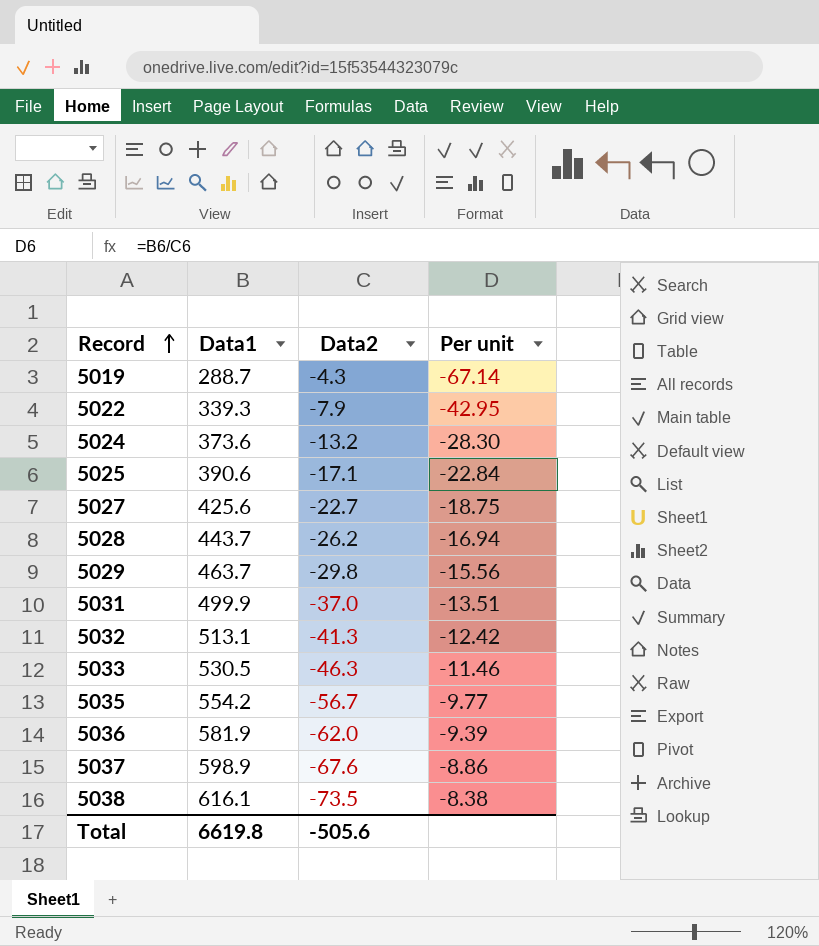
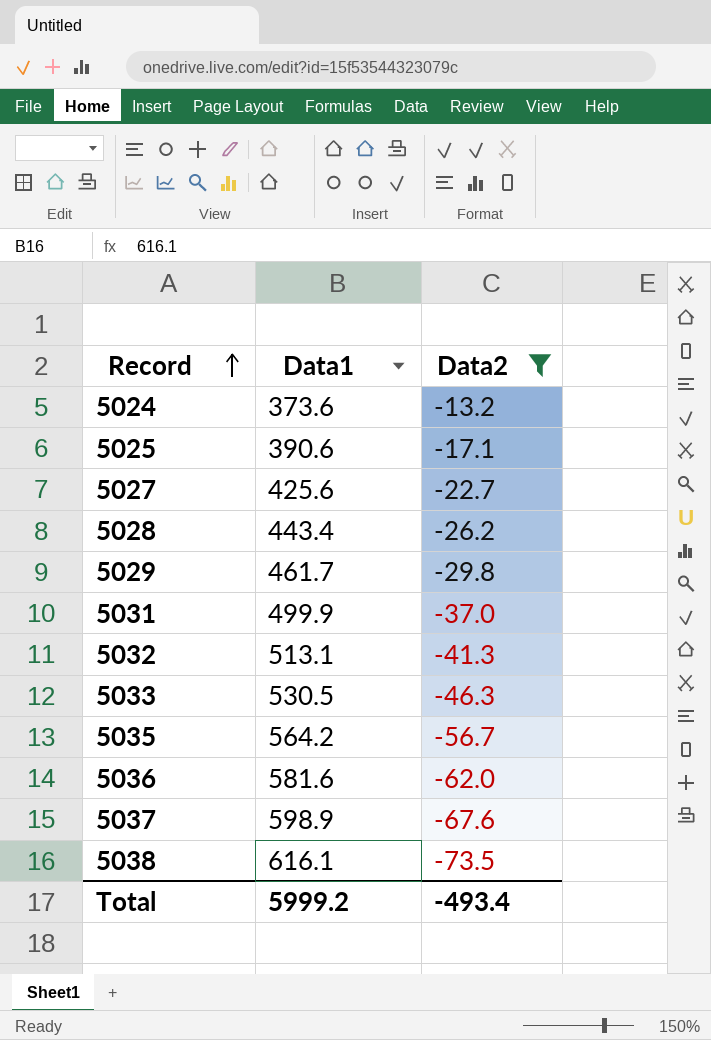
filter: none -> Data2 <= -13.2
column Per unit | formula: [Data1] / [Data2] -> none
5028 | Data1: 443.7 -> 443.4
5029 | Data1: 463.7 -> 461.7
5035 | Data1: 554.2 -> 564.2
5036 | Data1: 581.9 -> 581.6
Total | Data1: 6619.8 -> 5999.2
Total | Data2: -505.6 -> -493.4

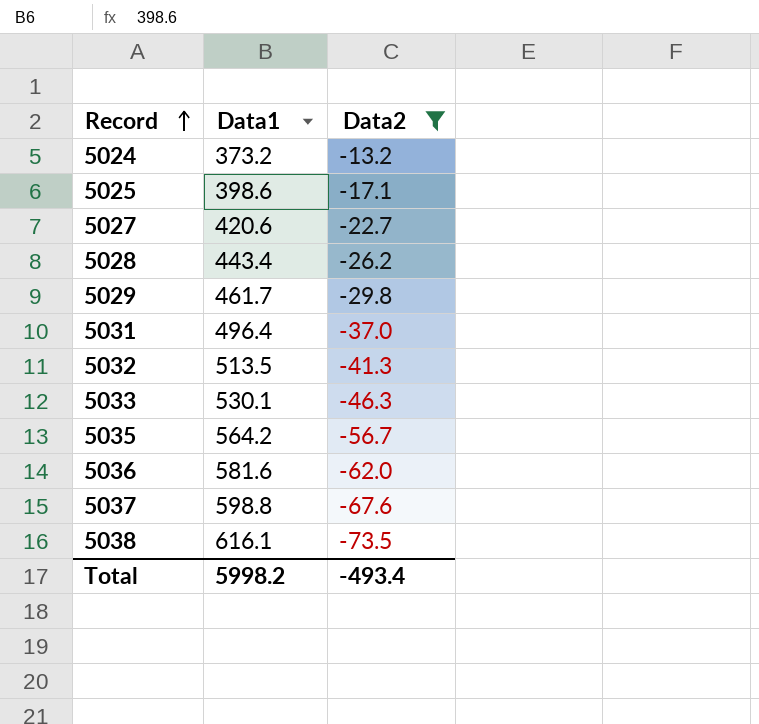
5024 | Data1: 373.6 -> 373.2
5025 | Data1: 390.6 -> 398.6
5027 | Data1: 425.6 -> 420.6
5031 | Data1: 499.9 -> 496.4
5032 | Data1: 513.1 -> 513.5
5033 | Data1: 530.5 -> 530.1
5037 | Data1: 598.9 -> 598.8
Total | Data1: 5999.2 -> 5998.2

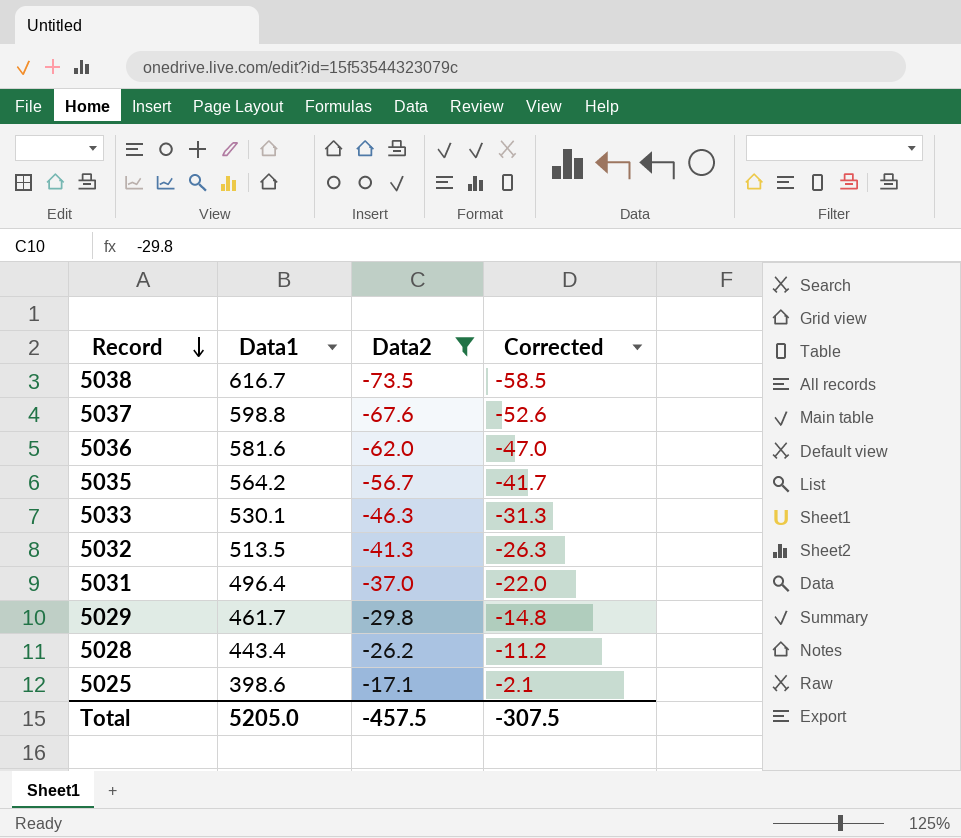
row order: Record ascending -> Record descending
column Corrected | formula: none -> [Data2] + 15
row 5024: 373.2 | -13.2 -> none
row 5027: 420.6 | -22.7 -> none
5038 | Data1: 616.1 -> 616.7
Total | Data1: 5998.2 -> 5205.0
Total | Data2: -493.4 -> -457.5

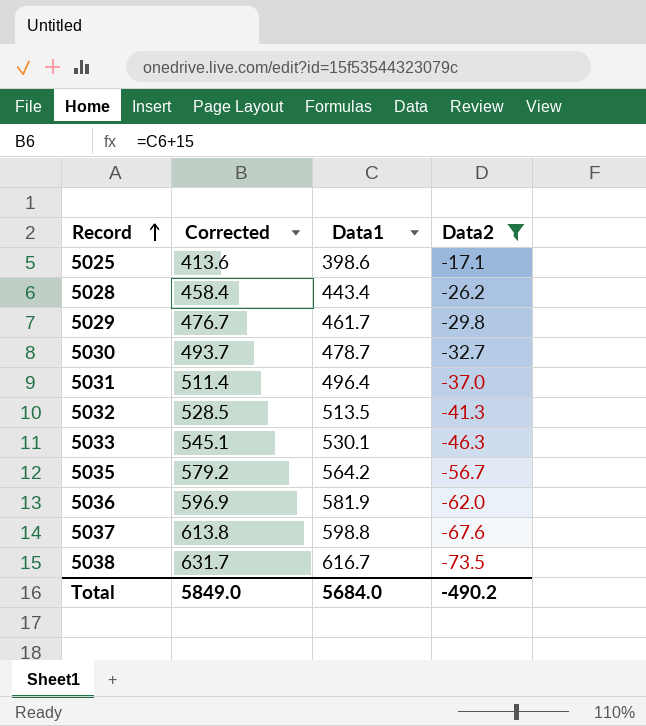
row order: Record descending -> Record ascending
column Corrected | formula: [Data2] + 15 -> [Data1] + 15
column Corrected | position: 4 -> 2
row 5030: none -> 493.7 | 478.7 | -32.7
5036 | Data1: 581.6 -> 581.9
Total | Corrected: -307.5 -> 5849.0
Total | Data1: 5205.0 -> 5684.0
Total | Data2: -457.5 -> -490.2

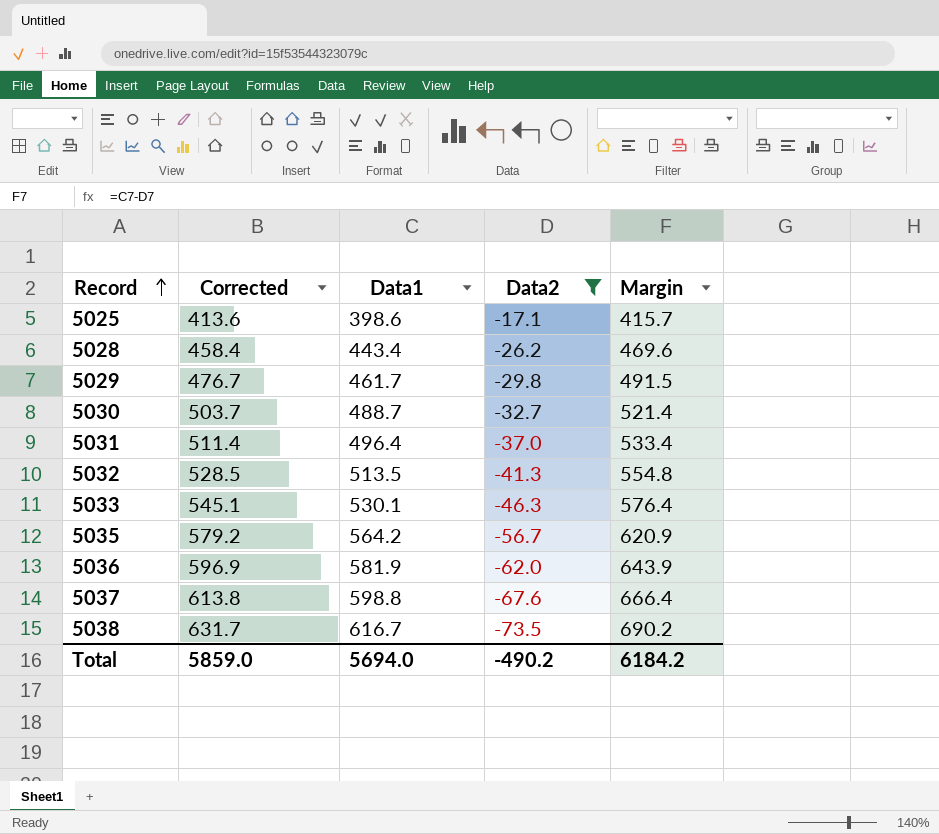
column Margin | formula: none -> [Data1] - [Data2]
5030 | Corrected: 493.7 -> 503.7
5030 | Data1: 478.7 -> 488.7
Total | Corrected: 5849.0 -> 5859.0
Total | Data1: 5684.0 -> 5694.0

